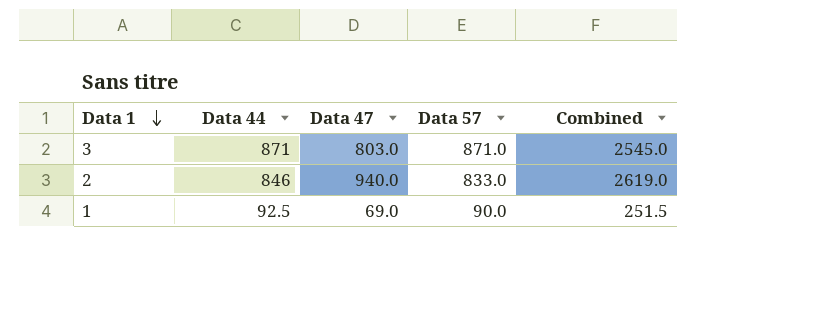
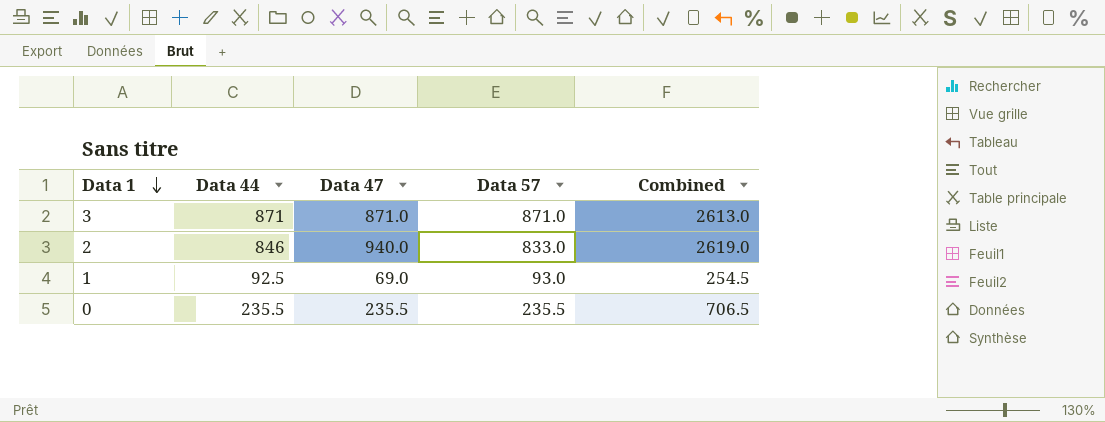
3 | Data 47: 803.0 -> 871.0
3 | Combined: 2545.0 -> 2613.0
1 | Data 57: 90.0 -> 93.0
1 | Combined: 251.5 -> 254.5
row 0: none -> 235.5 | 235.5 | 235.5 | 706.5

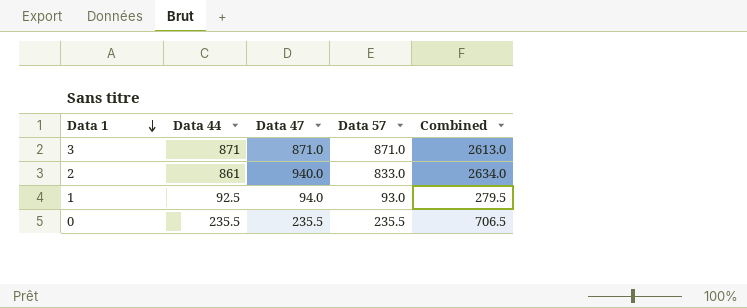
2 | Data 44: 846 -> 861
2 | Combined: 2619.0 -> 2634.0
1 | Data 47: 69.0 -> 94.0
1 | Combined: 254.5 -> 279.5

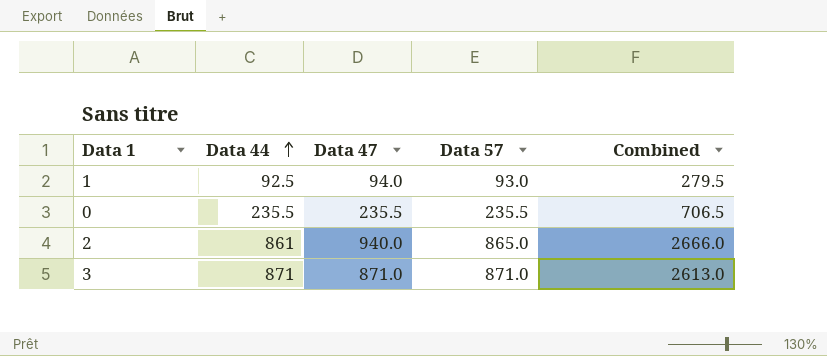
row order: Data 1 descending -> Data 44 ascending
2 | Data 57: 833.0 -> 865.0
2 | Combined: 2634.0 -> 2666.0

